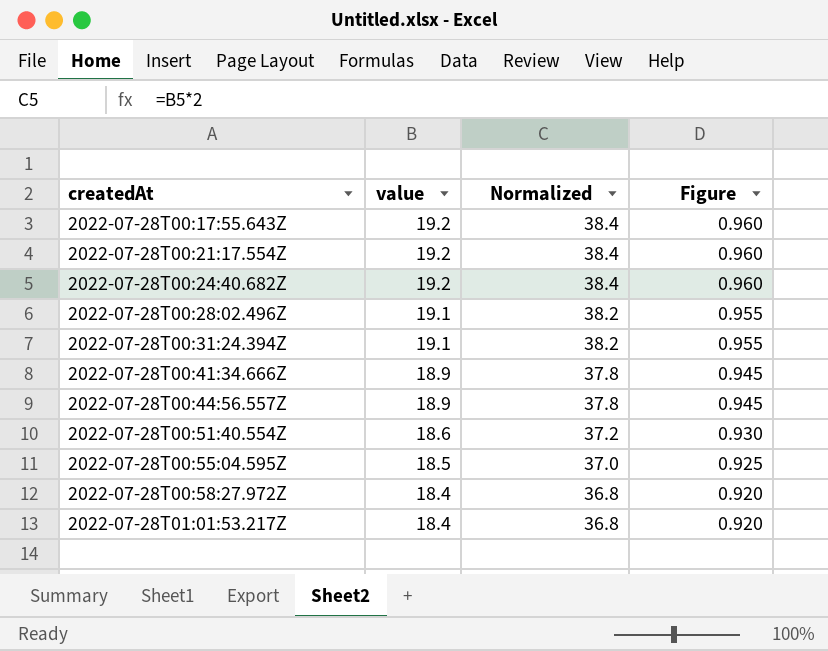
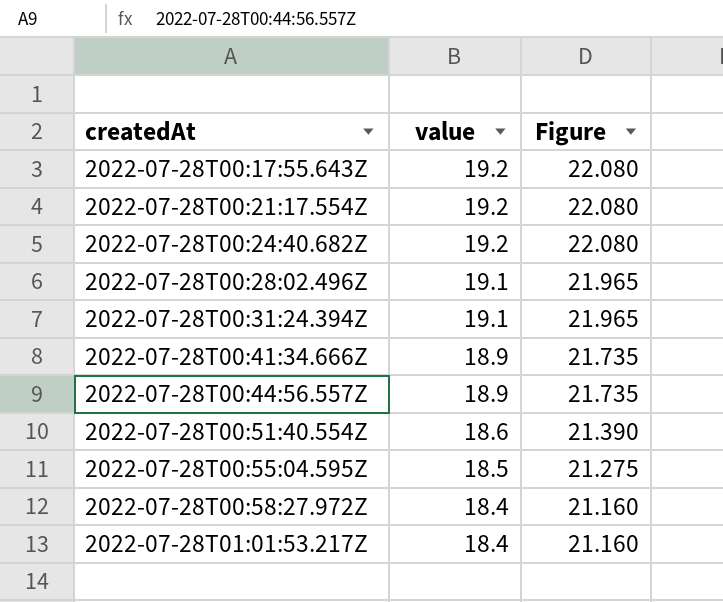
column Normalized | formula: [value] * 2 -> none
column Figure | formula: [value] * 0.05 -> [value] * 1.15

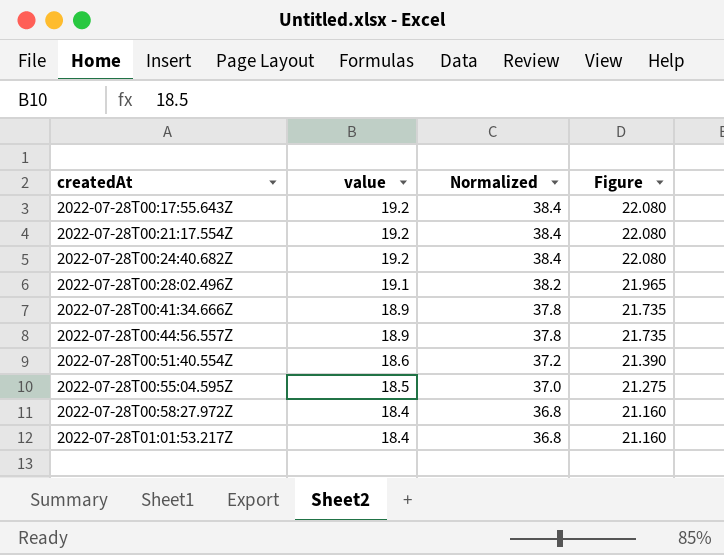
column Normalized | formula: none -> [value] * 2
row 2022-07-28T00:31:24.394Z: 19.1 | 21.965 -> none

